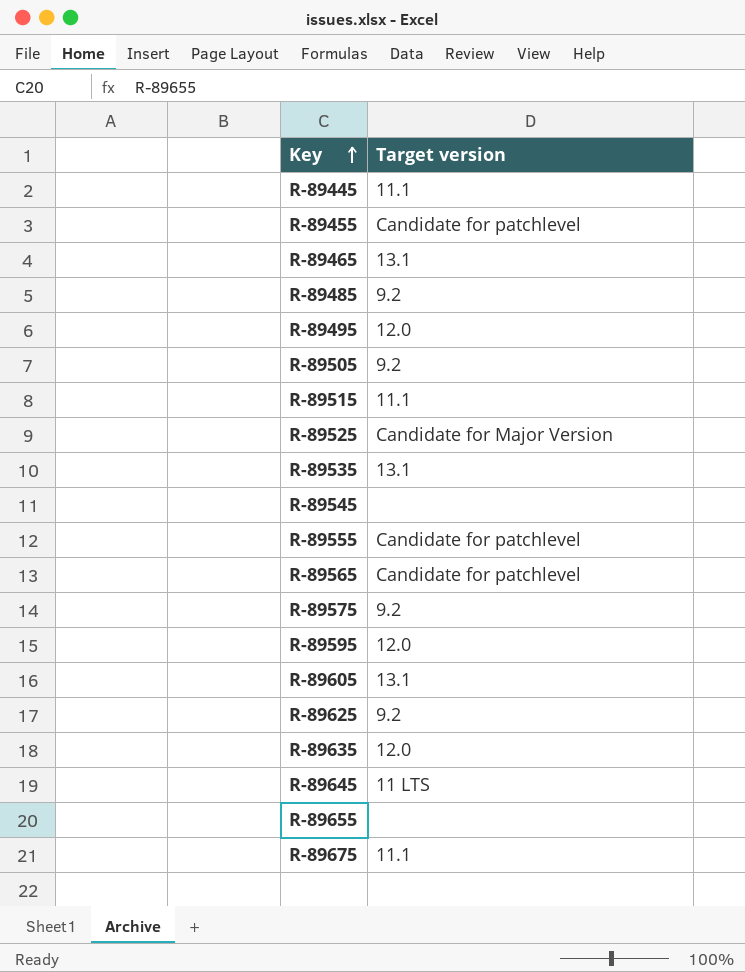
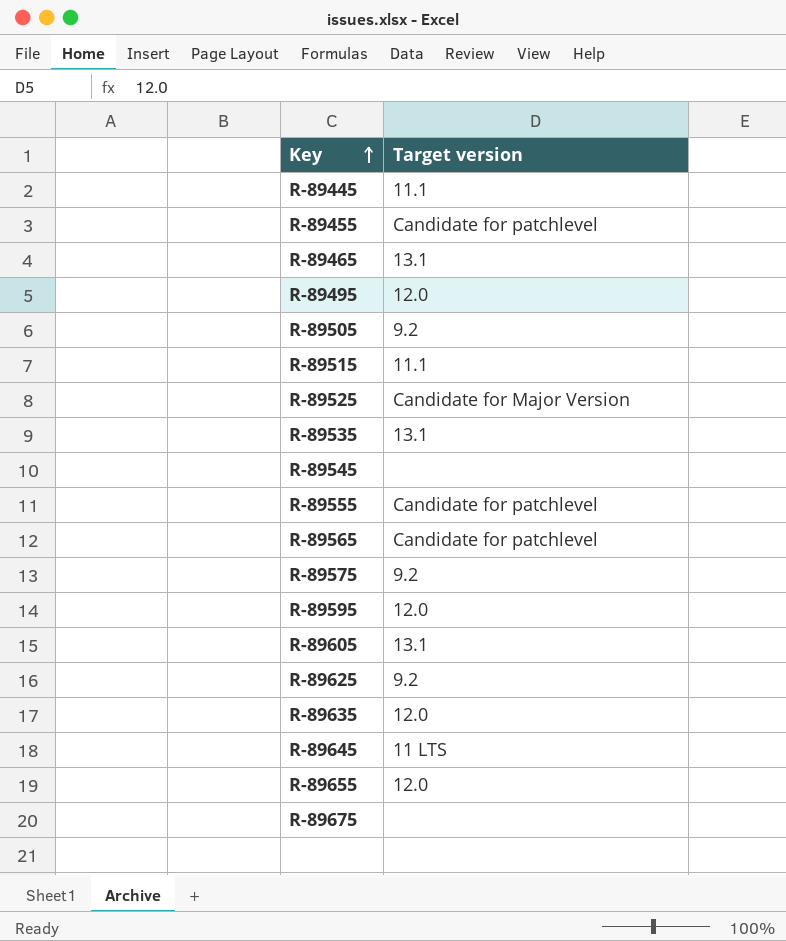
row R-89485: 9.2 -> none
R-89655 | Target version: none -> 12.0
R-89675 | Target version: 11.1 -> none

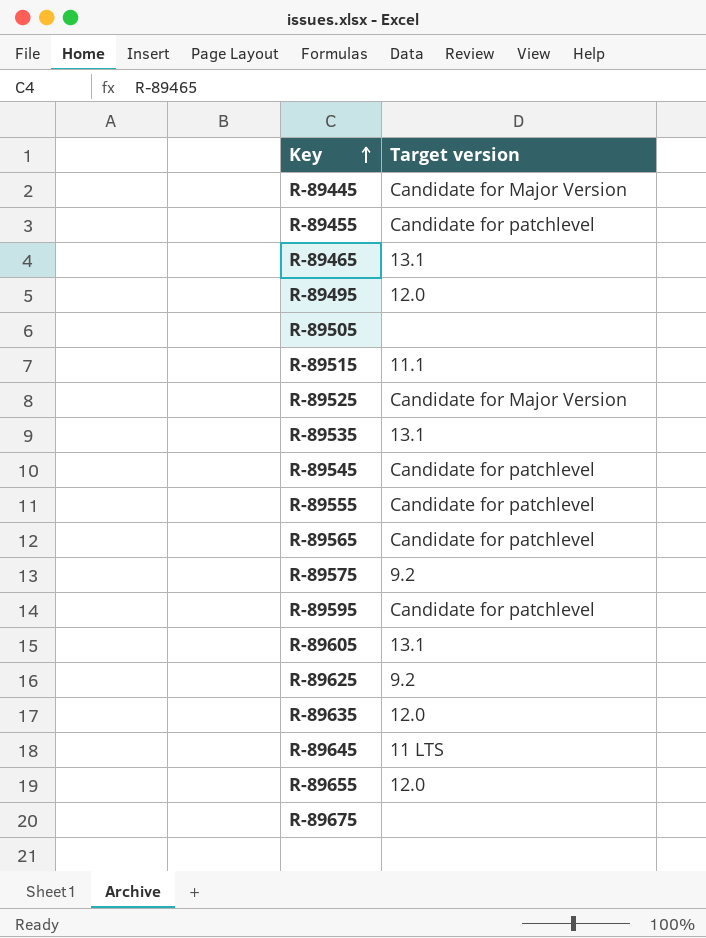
R-89445 | Target version: 11.1 -> Candidate for Major Version
R-89505 | Target version: 9.2 -> none
R-89545 | Target version: none -> Candidate for patchlevel
R-89595 | Target version: 12.0 -> Candidate for patchlevel

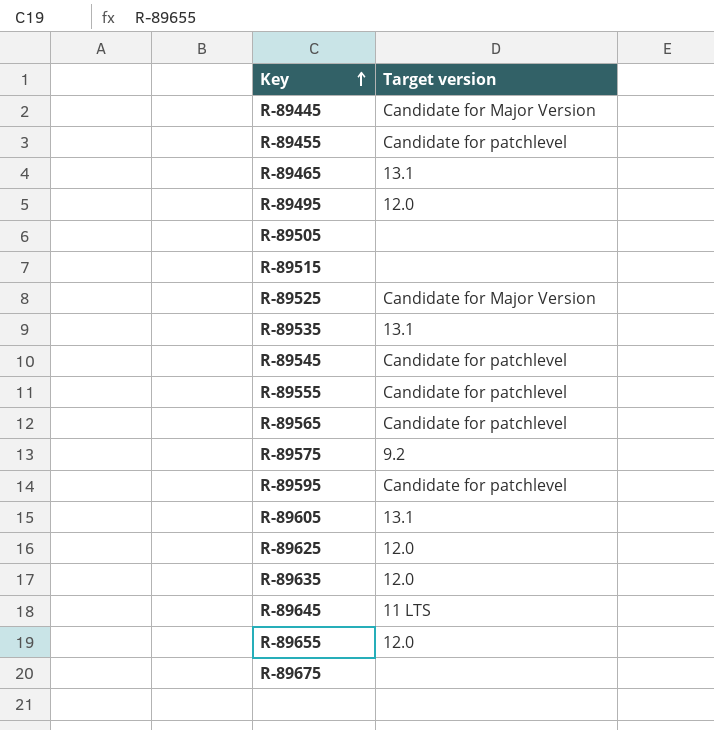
R-89515 | Target version: 11.1 -> none
R-89625 | Target version: 9.2 -> 12.0

